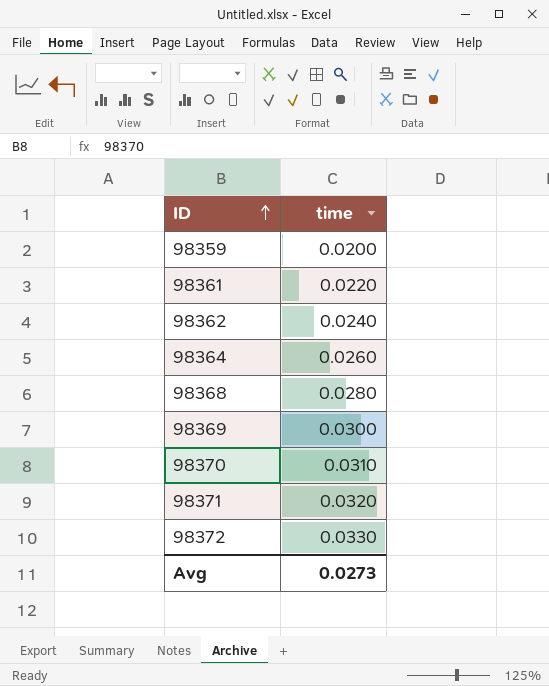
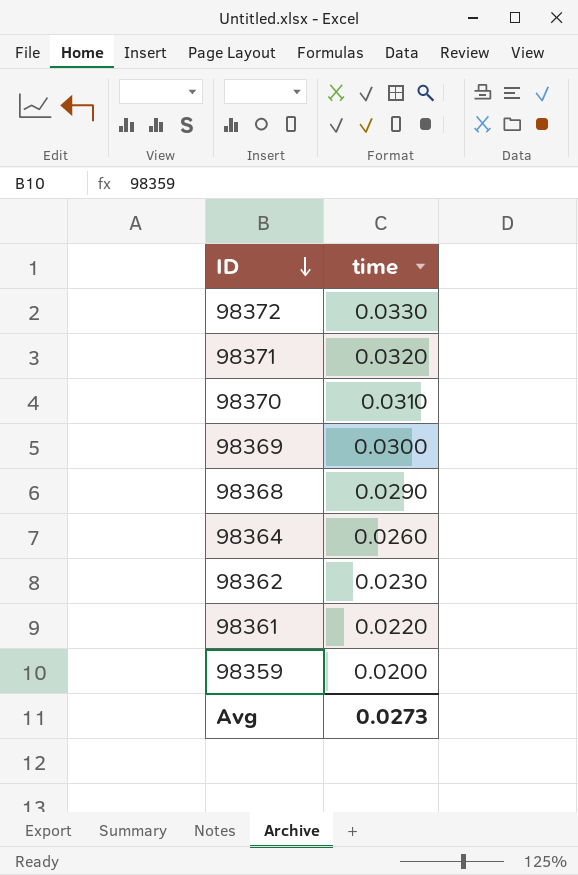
row order: ID ascending -> ID descending
98368 | time: 0.0280 -> 0.0290
98362 | time: 0.0240 -> 0.0230

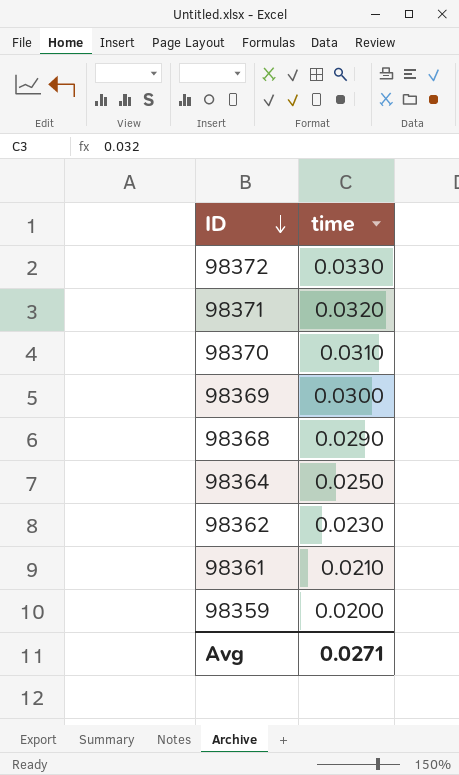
98364 | time: 0.0260 -> 0.0250
98361 | time: 0.0220 -> 0.0210
Avg | time: 0.0273 -> 0.0271

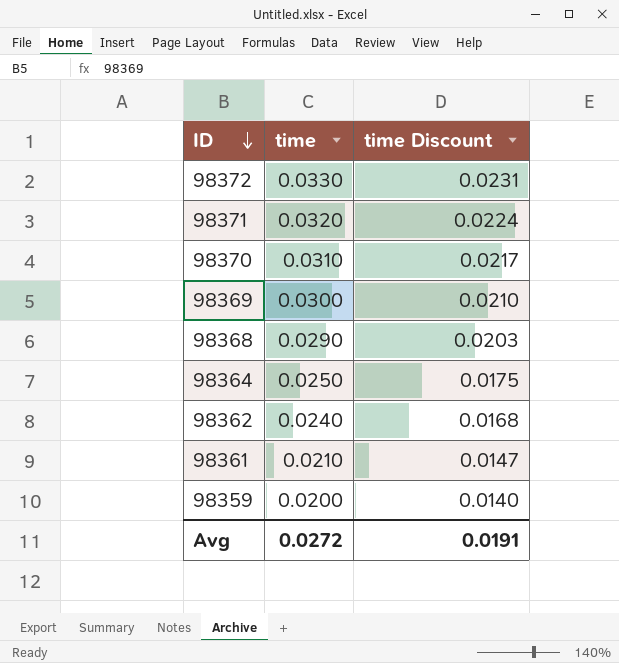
column time Discount | formula: none -> [time] * 0.7
98362 | time: 0.0230 -> 0.0240
Avg | time: 0.0271 -> 0.0272

